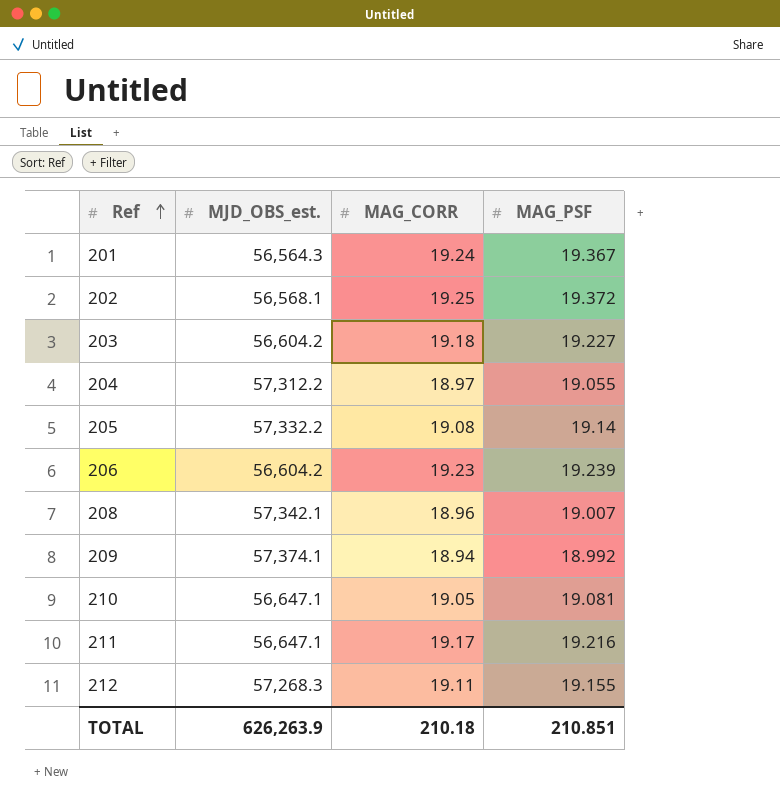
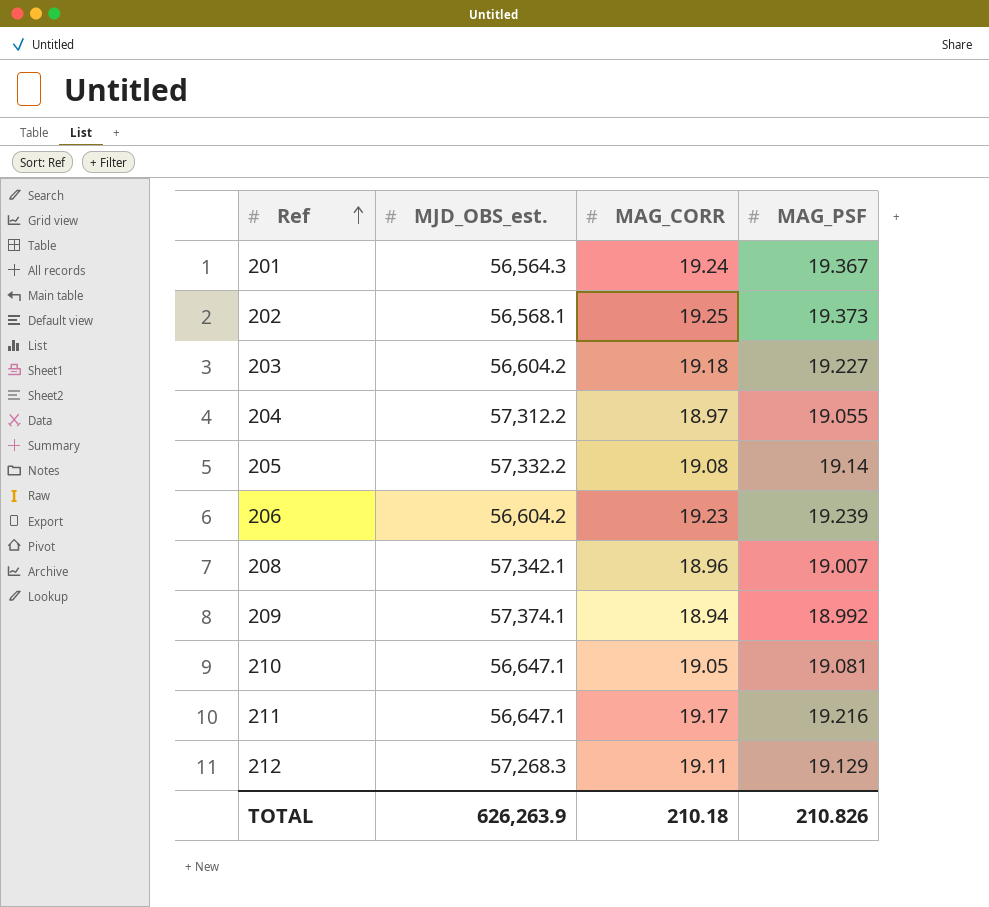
202 | MAG_PSF: 19.372 -> 19.373
212 | MAG_PSF: 19.155 -> 19.129
TOTAL | MAG_PSF: 210.851 -> 210.826

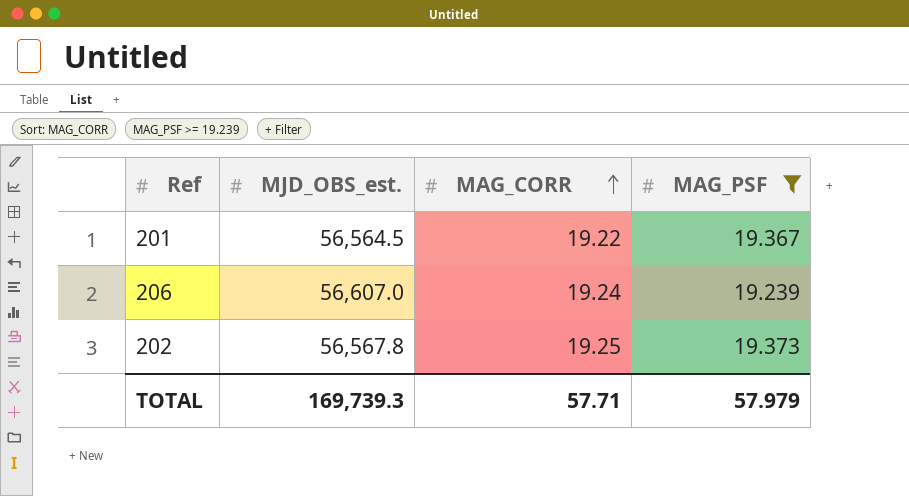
filter: none -> MAG_PSF >= 19.239
row order: Ref ascending -> MAG_CORR ascending
201 | MJD_OBS_est.: 56,564.3 -> 56,564.5
201 | MAG_CORR: 19.24 -> 19.22
206 | MJD_OBS_est.: 56,604.2 -> 56,607.0
206 | MAG_CORR: 19.23 -> 19.24
202 | MJD_OBS_est.: 56,568.1 -> 56,567.8
TOTAL | MJD_OBS_est.: 626,263.9 -> 169,739.3
TOTAL | MAG_CORR: 210.18 -> 57.71
TOTAL | MAG_PSF: 210.826 -> 57.979

